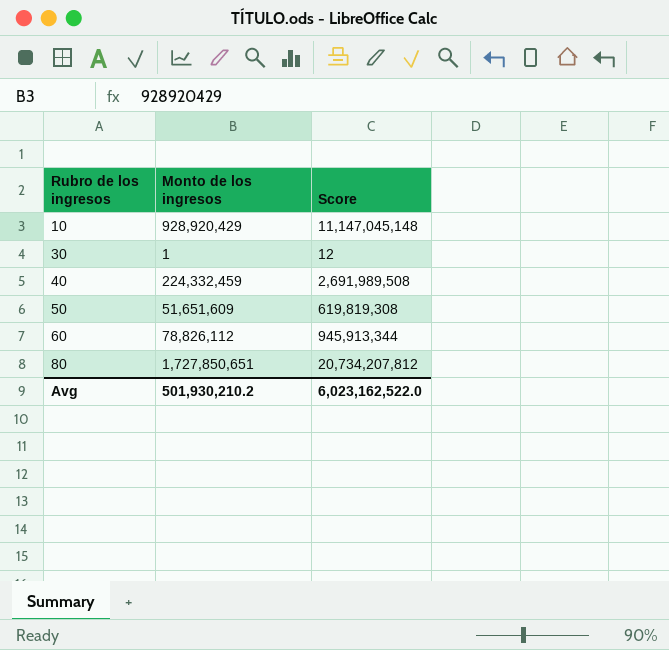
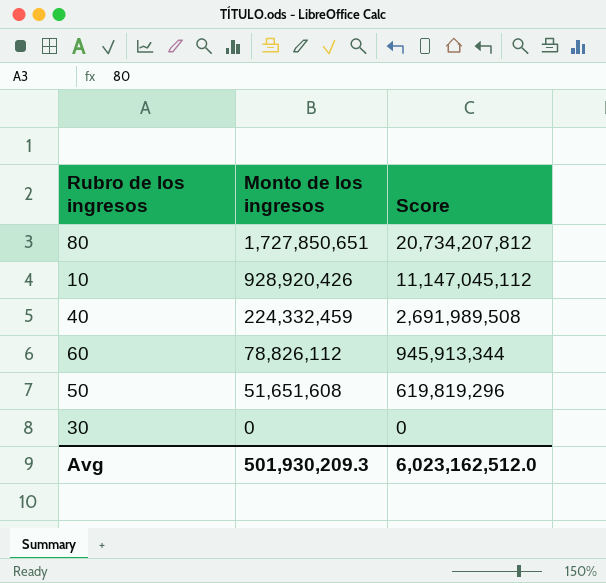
row order: Rubro de los ingresos ascending -> Monto de los ingresos descending
10 | Monto de los ingresos: 928,920,429 -> 928,920,426
10 | Score: 11,147,045,148 -> 11,147,045,112
50 | Monto de los ingresos: 51,651,609 -> 51,651,608
50 | Score: 619,819,308 -> 619,819,296
30 | Monto de los ingresos: 1 -> 0
30 | Score: 12 -> 0
Avg | Monto de los ingresos: 501,930,210.2 -> 501,930,209.3
Avg | Score: 6,023,162,522.0 -> 6,023,162,512.0

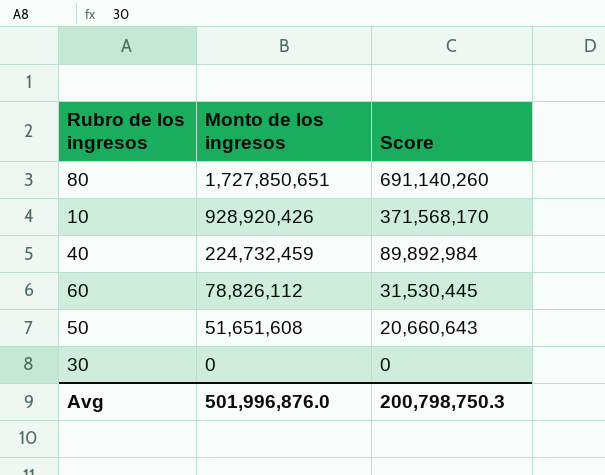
column Score | formula: [Monto de los ingresos] * 12 -> [Monto de los ingresos] * 0.4
40 | Monto de los ingresos: 224,332,459 -> 224,732,459
Avg | Monto de los ingresos: 501,930,209.3 -> 501,996,876.0
Avg | Score: 6,023,162,512.0 -> 200,798,750.3

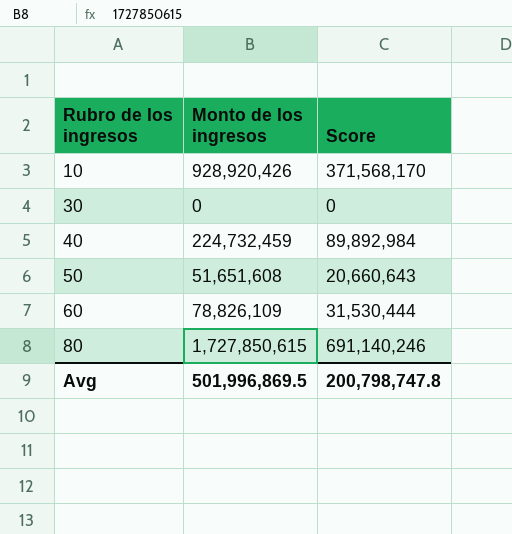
row order: Monto de los ingresos descending -> Rubro de los ingresos ascending
60 | Monto de los ingresos: 78,826,112 -> 78,826,109
60 | Score: 31,530,445 -> 31,530,444
80 | Monto de los ingresos: 1,727,850,651 -> 1,727,850,615
80 | Score: 691,140,260 -> 691,140,246
Avg | Monto de los ingresos: 501,996,876.0 -> 501,996,869.5
Avg | Score: 200,798,750.3 -> 200,798,747.8

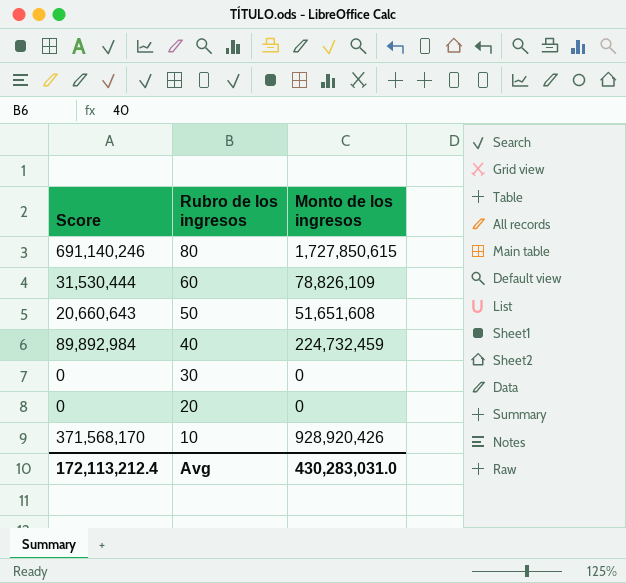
row order: Rubro de los ingresos ascending -> Rubro de los ingresos descending
column Score | position: 3 -> 1
row 20: none -> 0 | 0
Avg | Score: 200,798,747.8 -> 172,113,212.4
Avg | Monto de los ingresos: 501,996,869.5 -> 430,283,031.0

